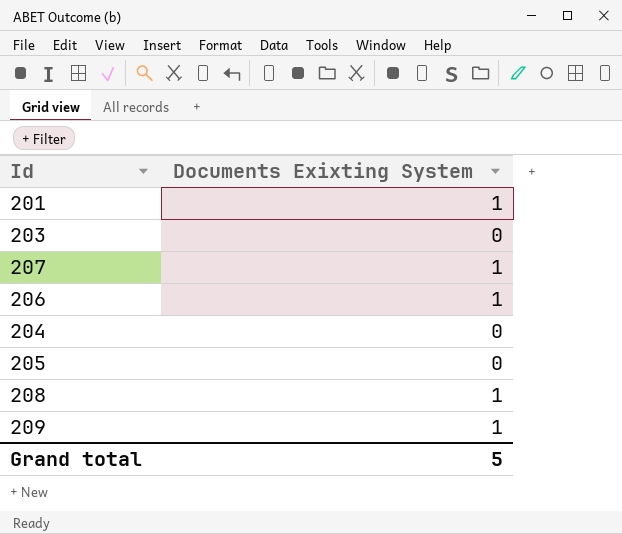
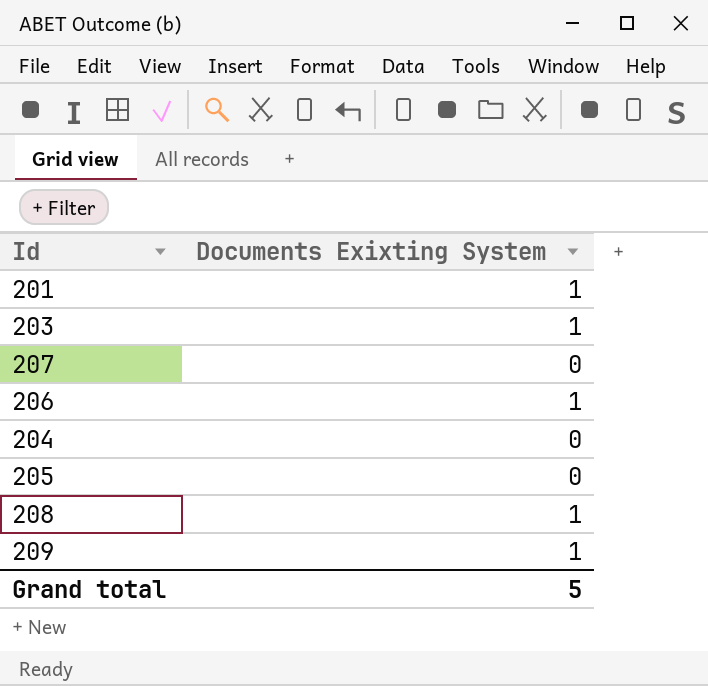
203 | Documents Exixting System: 0 -> 1
207 | Documents Exixting System: 1 -> 0

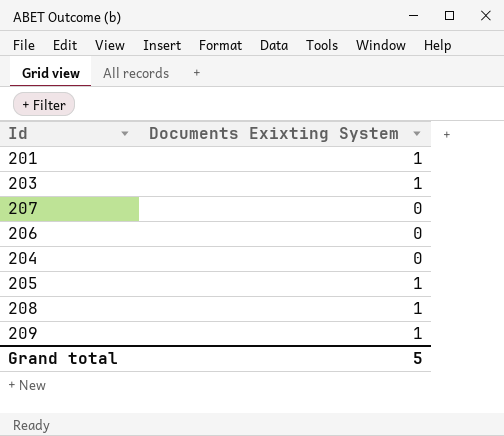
206 | Documents Exixting System: 1 -> 0
205 | Documents Exixting System: 0 -> 1

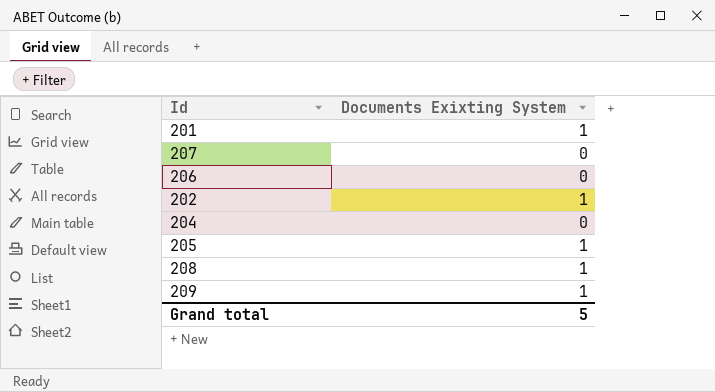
row 203: 1 -> none
row 202: none -> 1

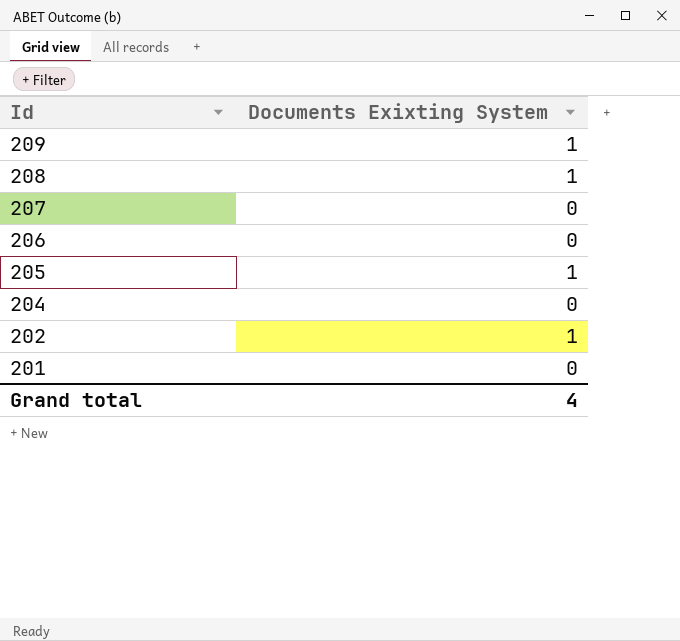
row order: none -> Id descending
201 | Documents Exixting System: 1 -> 0
Grand total | Documents Exixting System: 5 -> 4

